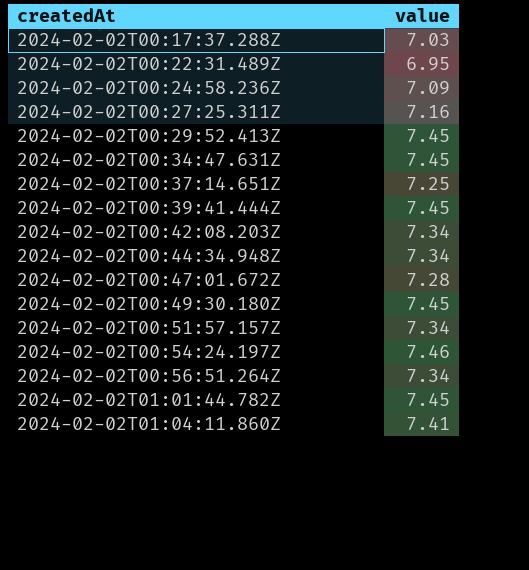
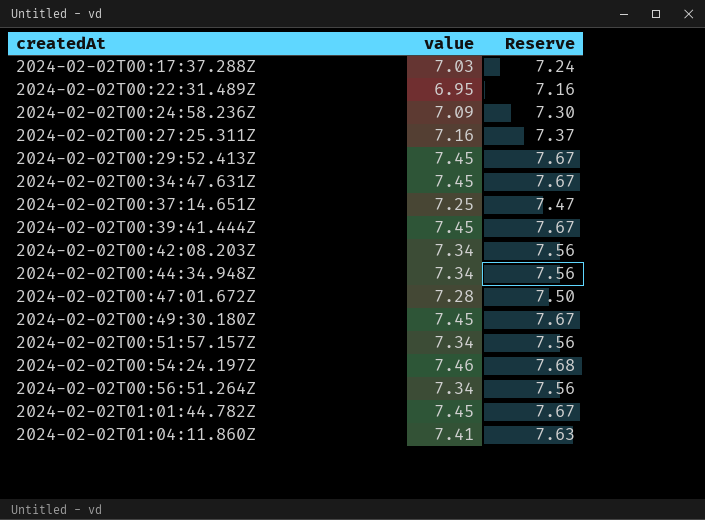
column Reserve | formula: none -> [value] * 1.03

